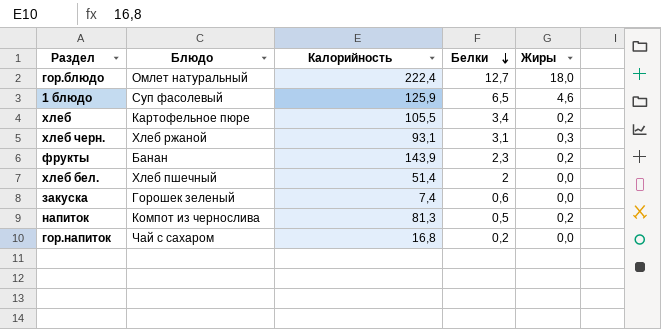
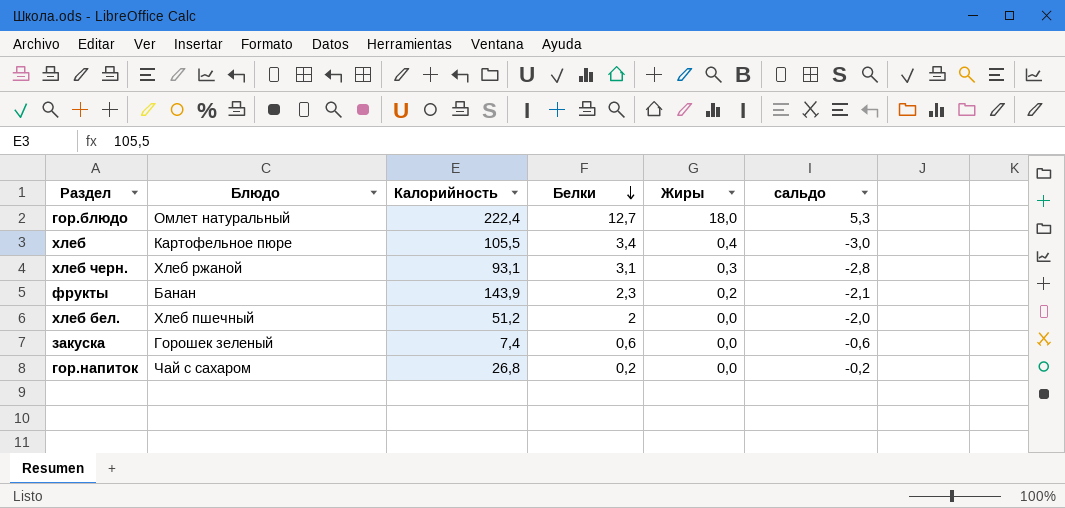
column сальдо | formula: none -> [Жиры] - [Белки]
row 1 блюдо: Суп фасолевый | 125,9 | 6,5 | 4,6 -> none
row напиток: Компот из чернослива | 81,3 | 0,5 | 0,2 -> none
хлеб | Жиры: 0,2 -> 0,4
хлеб бел. | Калорийность: 51,4 -> 51,2
гор.напиток | Калорийность: 16,8 -> 26,8

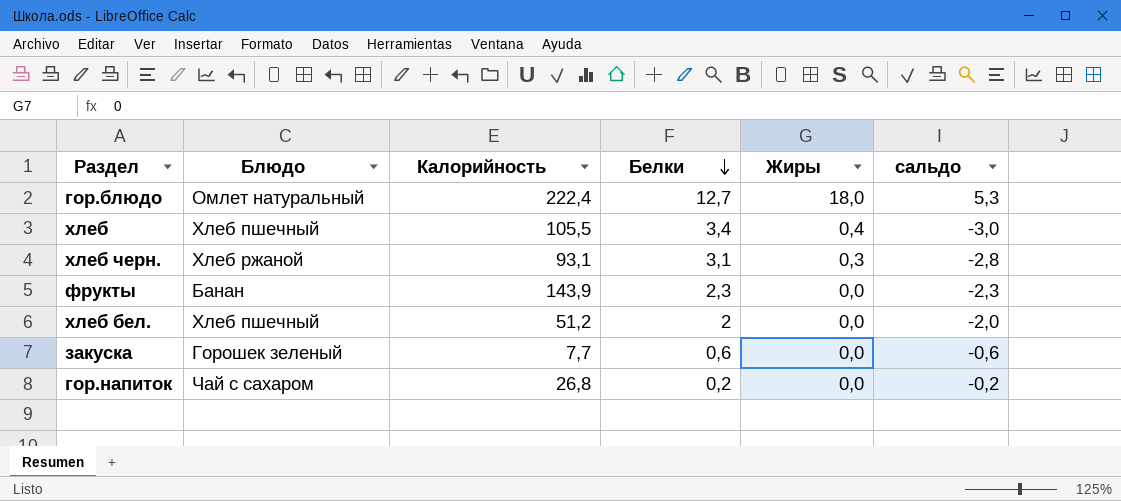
хлеб | Блюдо: Картофельное пюре -> Хлеб пшечный
фрукты | Жиры: 0,2 -> 0,0
фрукты | сальдо: -2,1 -> -2,3
закуска | Калорийность: 7,4 -> 7,7

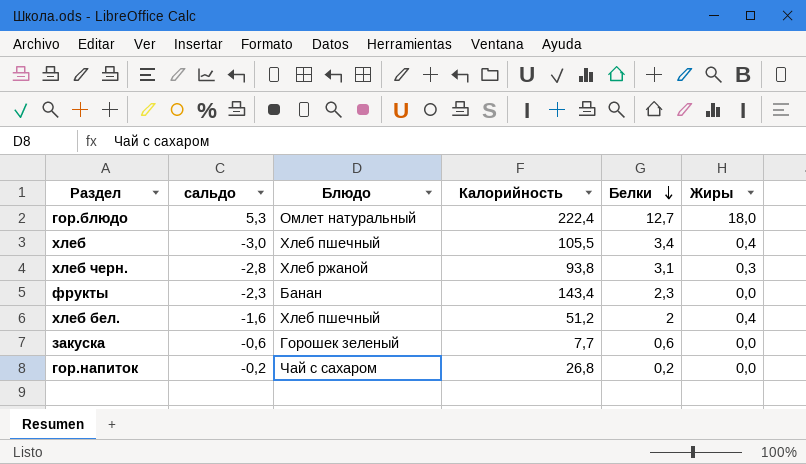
column сальдо | position: 6 -> 2
хлеб черн. | Калорийность: 93,1 -> 93,8
фрукты | Калорийность: 143,9 -> 143,4
хлеб бел. | сальдо: -2,0 -> -1,6
хлеб бел. | Жиры: 0,0 -> 0,4

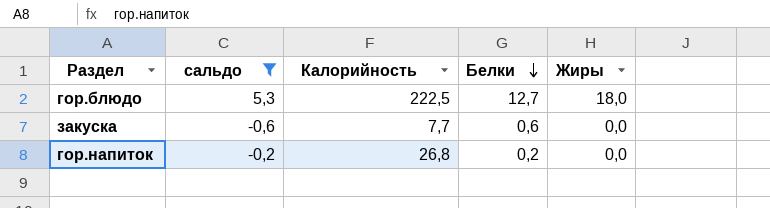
filter: none -> сальдо >= -0,6
column Блюдо | position: 3 -> none
гор.блюдо | Калорийность: 222,4 -> 222,5

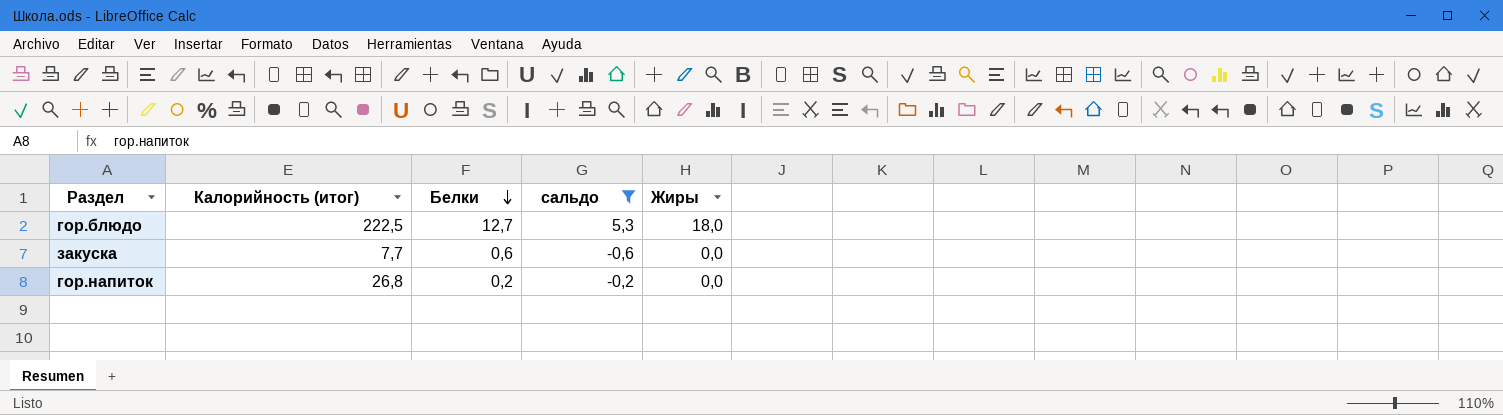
column name: Калорийность -> Калорийность (итог)
column сальдо | position: 2 -> 4

